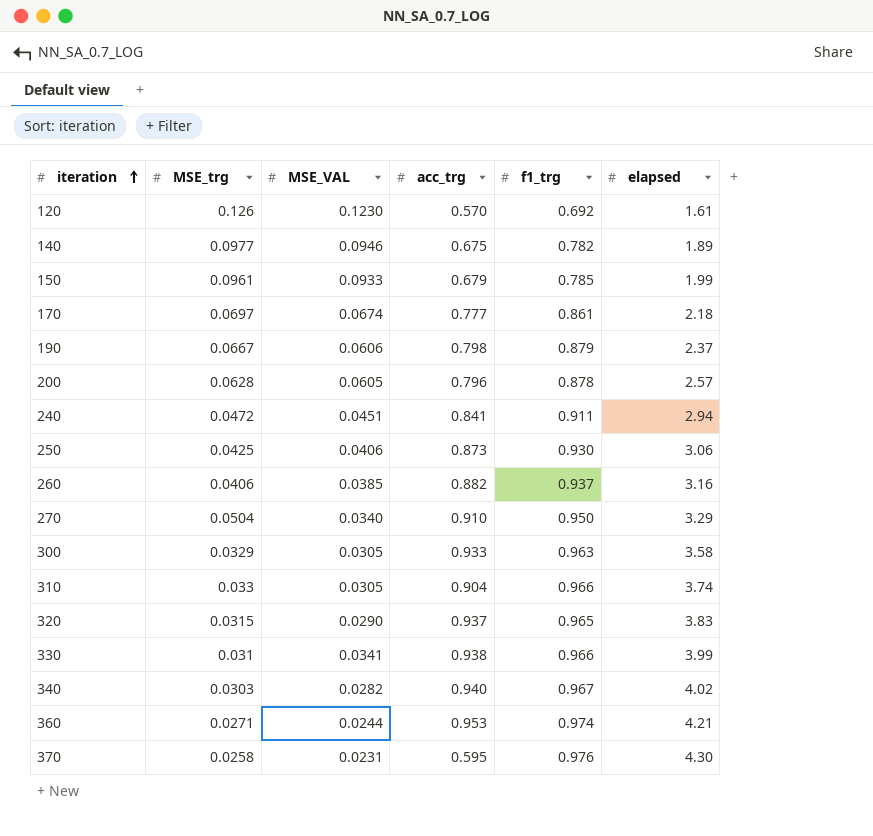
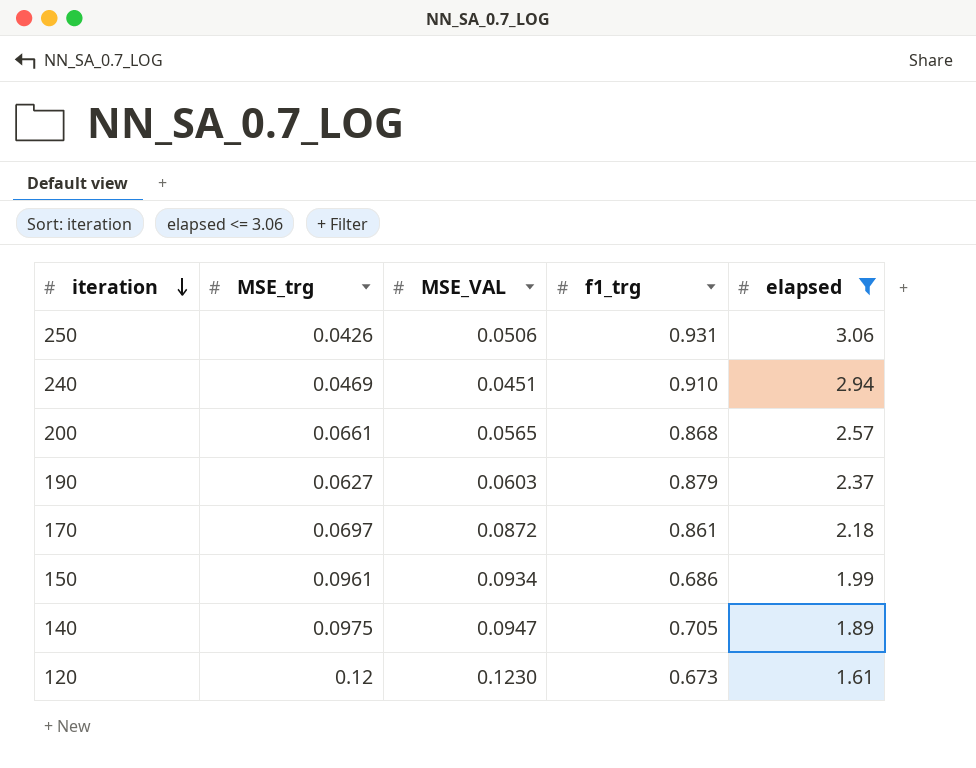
filter: none -> elapsed <= 3.06
row order: iteration ascending -> iteration descending
column acc_trg | position: 4 -> none
250 | MSE_trg: 0.0425 -> 0.0426
250 | MSE_VAL: 0.0406 -> 0.0506
250 | f1_trg: 0.930 -> 0.931
240 | MSE_trg: 0.0472 -> 0.0469
240 | f1_trg: 0.911 -> 0.910
200 | MSE_trg: 0.0628 -> 0.0661
200 | MSE_VAL: 0.0605 -> 0.0565
200 | f1_trg: 0.878 -> 0.868
190 | MSE_trg: 0.0667 -> 0.0627
190 | MSE_VAL: 0.0606 -> 0.0603
170 | MSE_VAL: 0.0674 -> 0.0872
150 | MSE_VAL: 0.0933 -> 0.0934
150 | f1_trg: 0.785 -> 0.686
140 | MSE_trg: 0.0977 -> 0.0975
140 | MSE_VAL: 0.0946 -> 0.0947
140 | f1_trg: 0.782 -> 0.705
120 | MSE_trg: 0.126 -> 0.12
120 | f1_trg: 0.692 -> 0.673

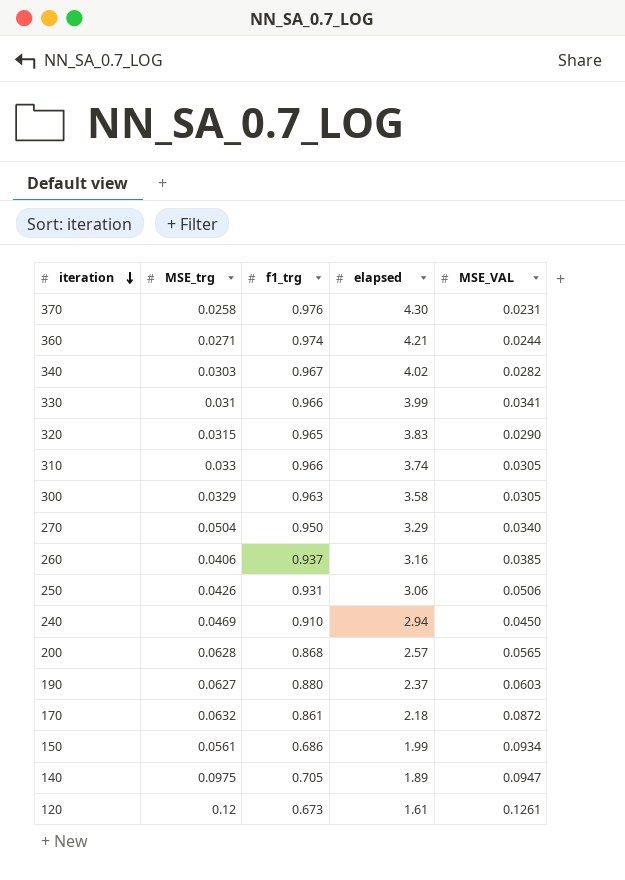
filter: elapsed <= 3.06 -> none
column MSE_VAL | position: 3 -> 5
240 | MSE_VAL: 0.0451 -> 0.0450
200 | MSE_trg: 0.0661 -> 0.0628
190 | f1_trg: 0.879 -> 0.880
170 | MSE_trg: 0.0697 -> 0.0632
150 | MSE_trg: 0.0961 -> 0.0561
120 | MSE_VAL: 0.1230 -> 0.1261

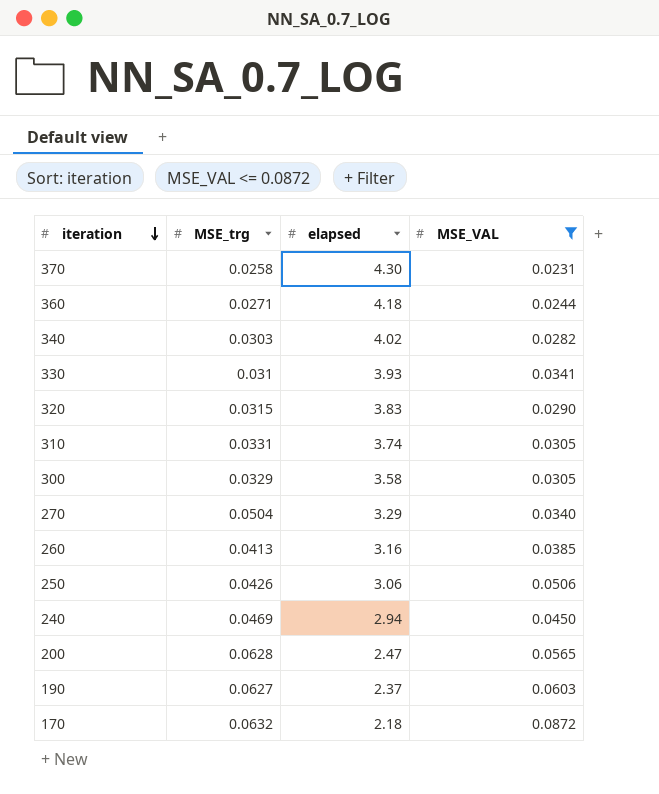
filter: none -> MSE_VAL <= 0.0872
column f1_trg | position: 3 -> none
360 | elapsed: 4.21 -> 4.18
330 | elapsed: 3.99 -> 3.93
310 | MSE_trg: 0.033 -> 0.0331
260 | MSE_trg: 0.0406 -> 0.0413
200 | elapsed: 2.57 -> 2.47

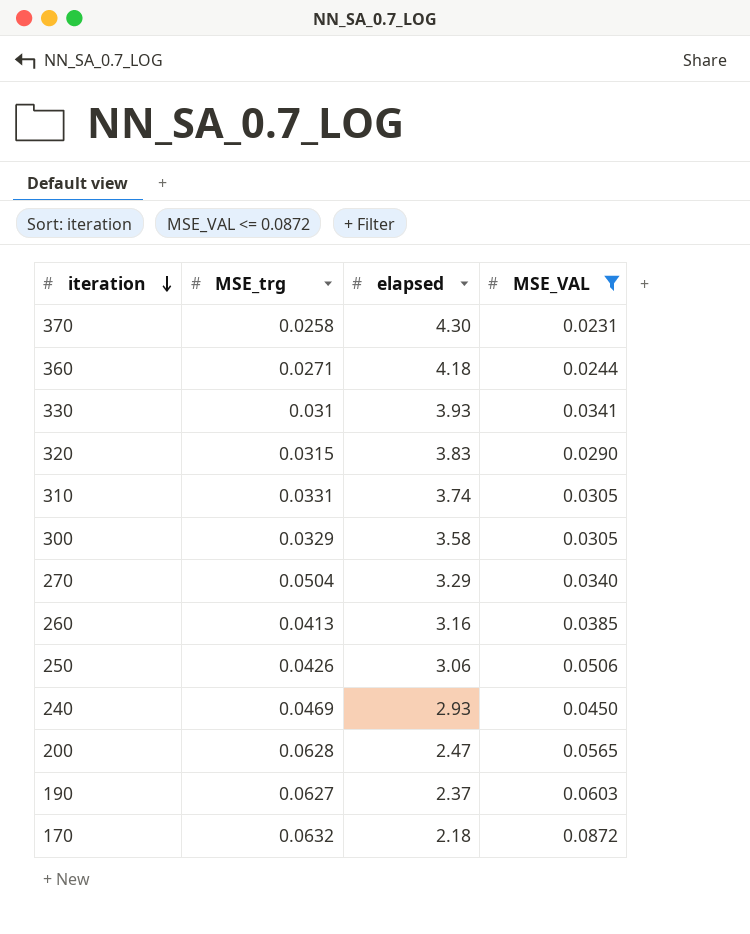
row 340: 0.0303 | 4.02 | 0.0282 -> none
240 | elapsed: 2.94 -> 2.93

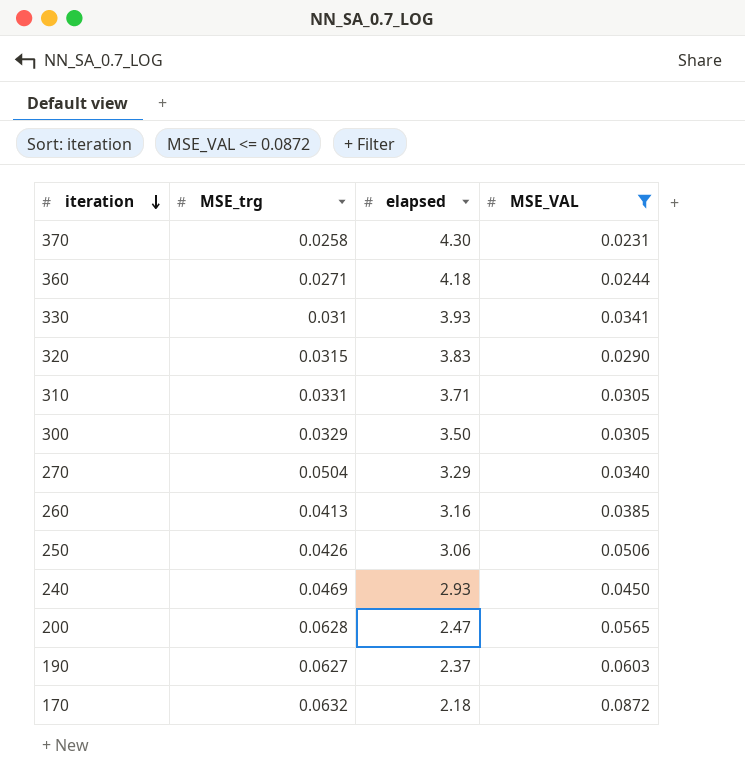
310 | elapsed: 3.74 -> 3.71
300 | elapsed: 3.58 -> 3.50

